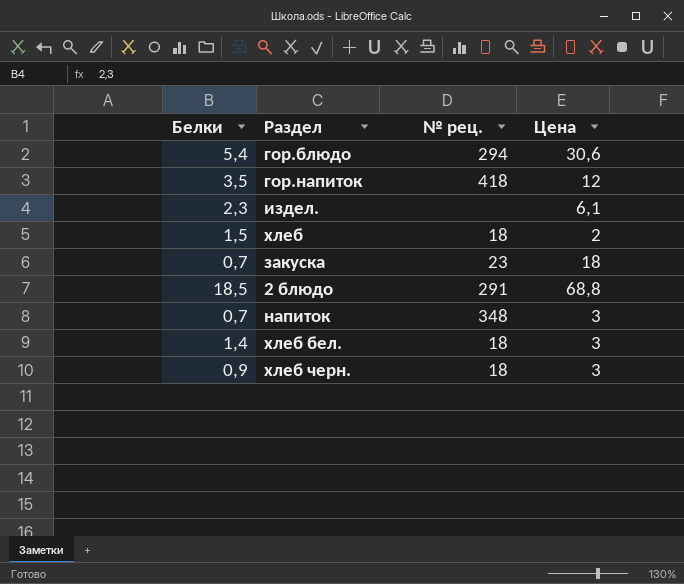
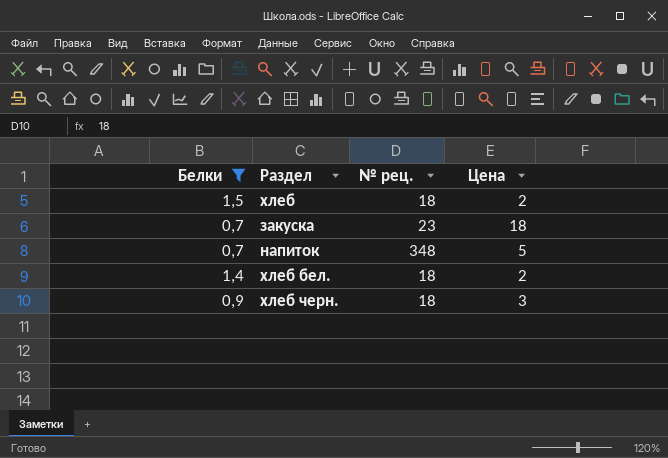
filter: none -> Белки <= 1,5
напиток | Цена: 3 -> 5
хлеб бел. | Цена: 3 -> 2

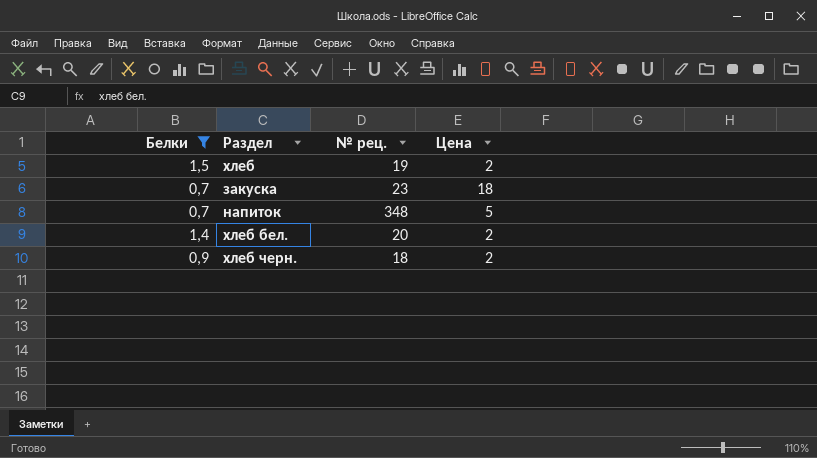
хлеб | № рец.: 18 -> 19
хлеб бел. | № рец.: 18 -> 20
хлеб черн. | Цена: 3 -> 2

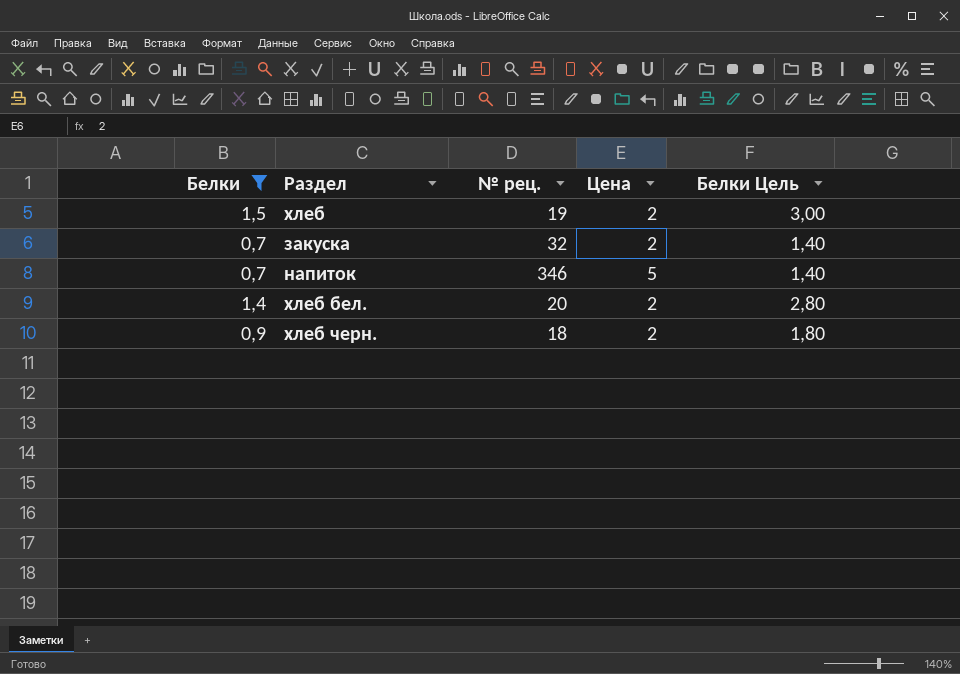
column Белки Цель | formula: none -> [Белки] * 2
закуска | № рец.: 23 -> 32
закуска | Цена: 18 -> 2
напиток | № рец.: 348 -> 346

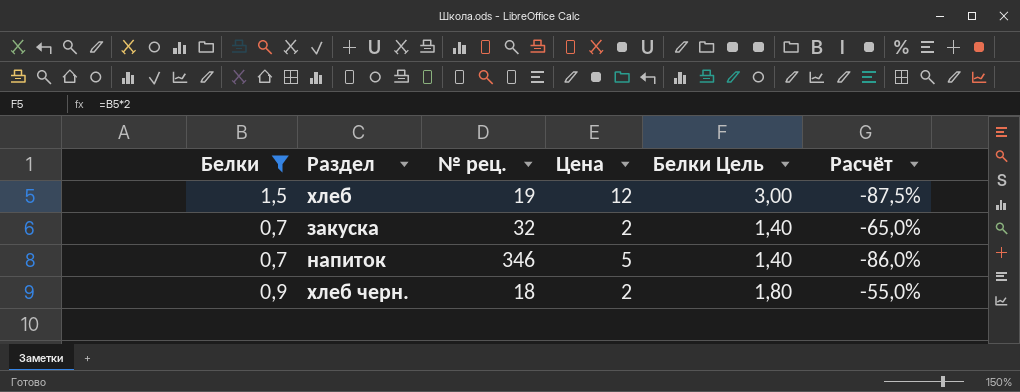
column Расчёт | formula: none -> ([Белки] - [Цена]) / [Цена]
row хлеб бел.: 1,4 | 20 | 2 | 2,80 -> none
хлеб | Цена: 2 -> 12

